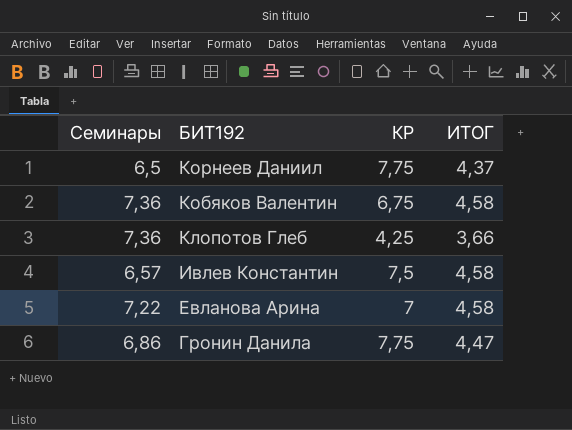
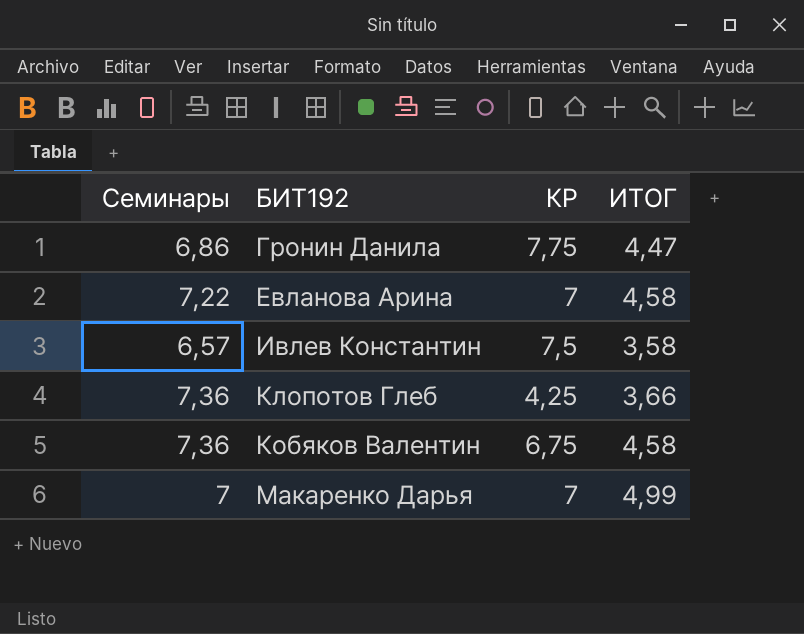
row order: БИТ192 descending -> БИТ192 ascending
row Корнеев Даниил: 6,5 | 7,75 | 4,37 -> none
Ивлев Константин | ИТОГ: 4,58 -> 3,58
row Макаренко Дарья: none -> 7 | 7 | 4,99

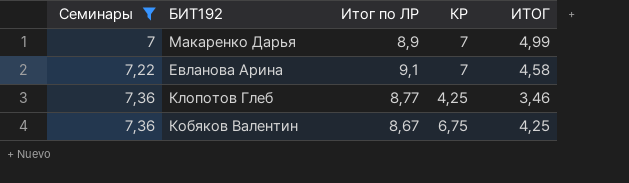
filter: none -> Семинары >= 7
row order: БИТ192 ascending -> Семинары ascending
column Итог по ЛР | position: none -> 3
Клопотов Глеб | ИТОГ: 3,66 -> 3,46
Кобяков Валентин | ИТОГ: 4,58 -> 4,25

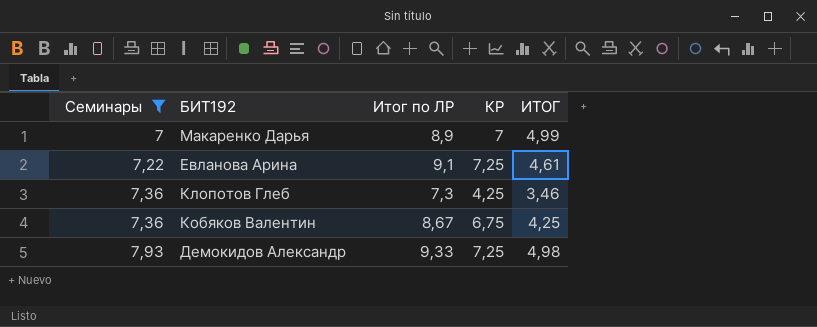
Евланова Арина | КР: 7 -> 7,25
Евланова Арина | ИТОГ: 4,58 -> 4,61
Клопотов Глеб | Итог по ЛР: 8,77 -> 7,3
row Демокидов Александр: none -> 7,93 | 9,33 | 7,25 | 4,98

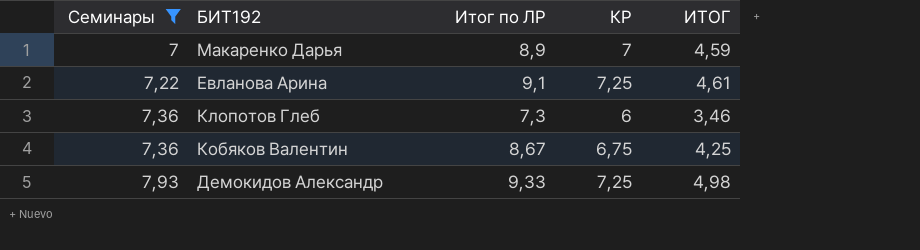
Макаренко Дарья | ИТОГ: 4,99 -> 4,59
Клопотов Глеб | КР: 4,25 -> 6

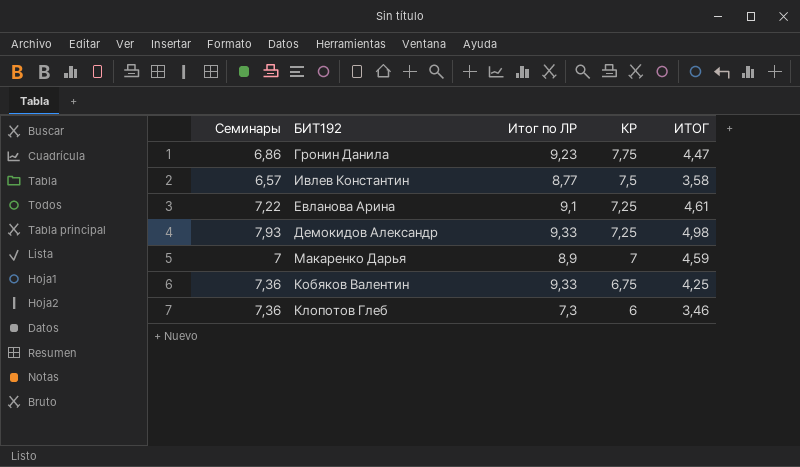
filter: Семинары >= 7 -> none
row order: Семинары ascending -> КР descending
Кобяков Валентин | Итог по ЛР: 8,67 -> 9,33

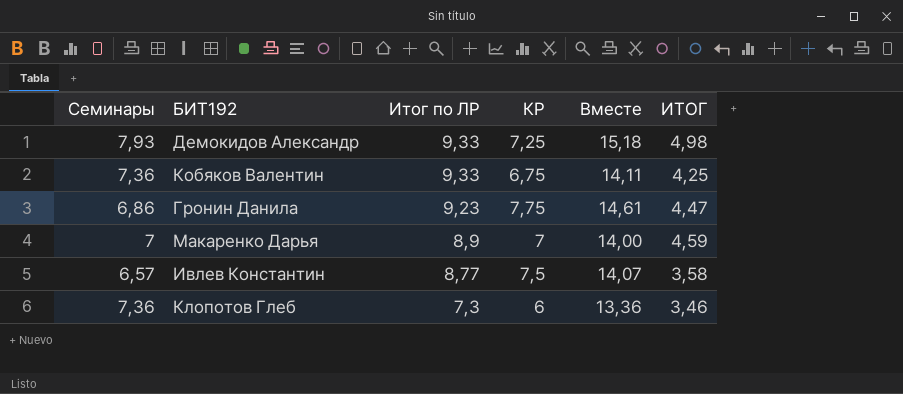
row order: КР descending -> Итог по ЛР descending
column Вместе | formula: none -> [Семинары] + [КР]
row Евланова Арина: 7,22 | 9,1 | 7,25 | 4,61 -> none

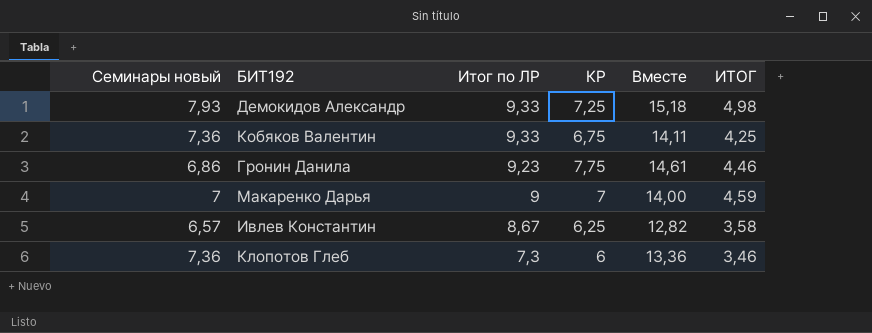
column name: Семинары -> Семинары новый
Гронин Данила | ИТОГ: 4,47 -> 4,46
Макаренко Дарья | Итог по ЛР: 8,9 -> 9
Ивлев Константин | Итог по ЛР: 8,77 -> 8,67
Ивлев Константин | КР: 7,5 -> 6,25
Ивлев Константин | Вместе: 14,07 -> 12,82

